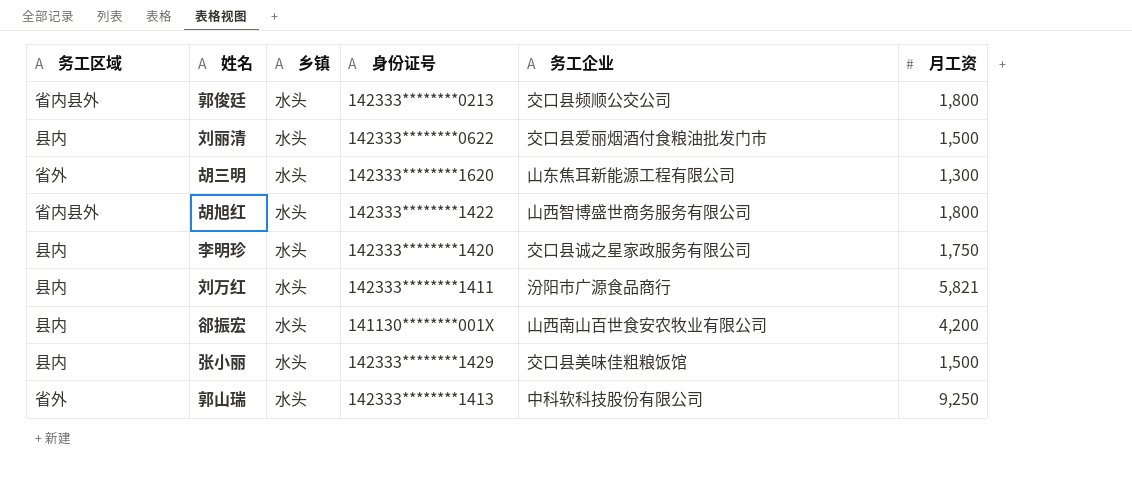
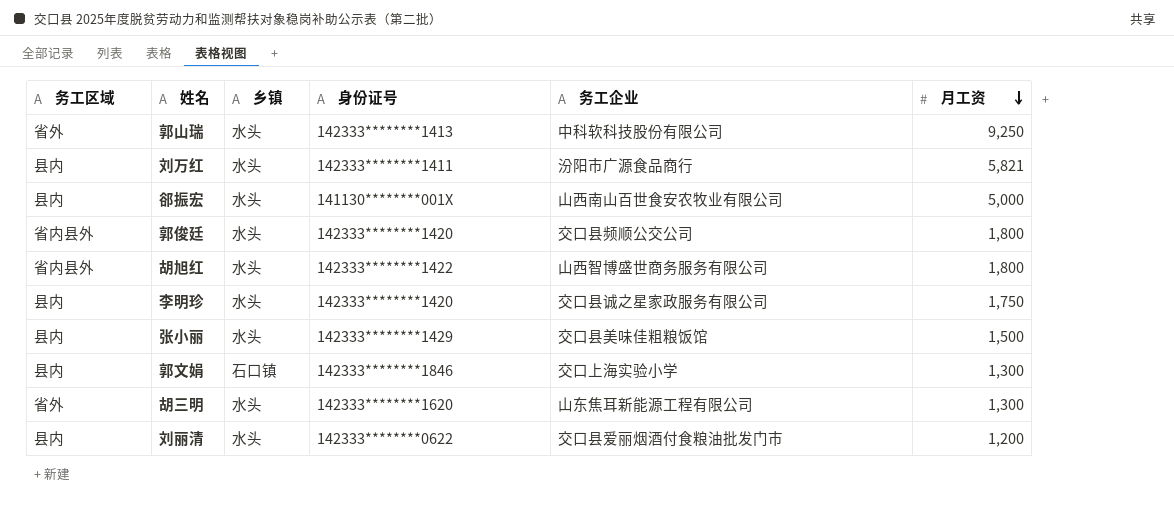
row order: none -> 月工资 descending
郤振宏 | 月工资: 4,200 -> 5,000
郭俊廷 | 身份证号: 142333********0213 -> 142333********1420
row 郭文娟: none -> 县内 | 石口镇 | 142333********1846 | 交口上海实验小学 | 1,300
刘丽清 | 月工资: 1,500 -> 1,200

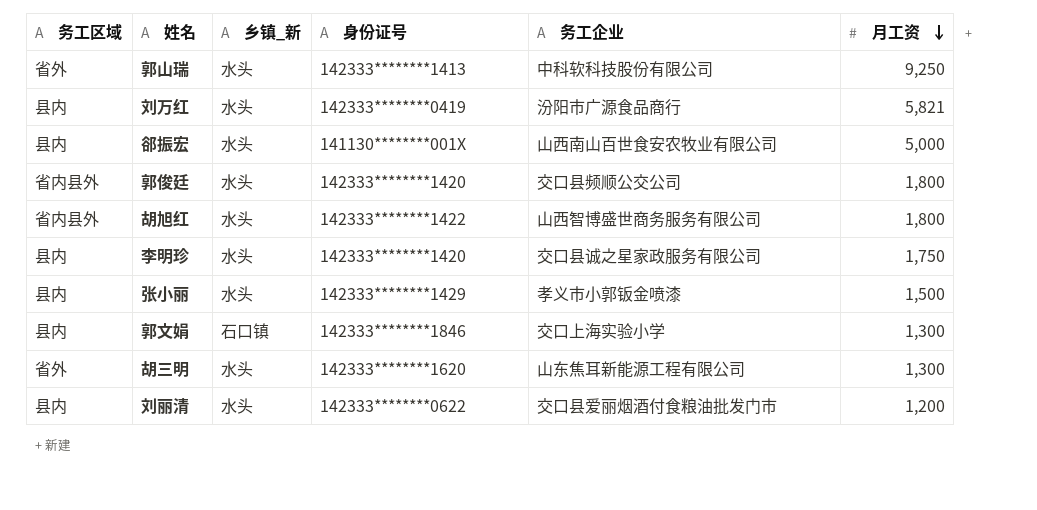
column name: 乡镇 -> 乡镇_新
刘万红 | 身份证号: 142333********1411 -> 142333********0419
张小丽 | 务工企业: 交口县美味佳粗粮饭馆 -> 孝义市小郭钣金喷漆

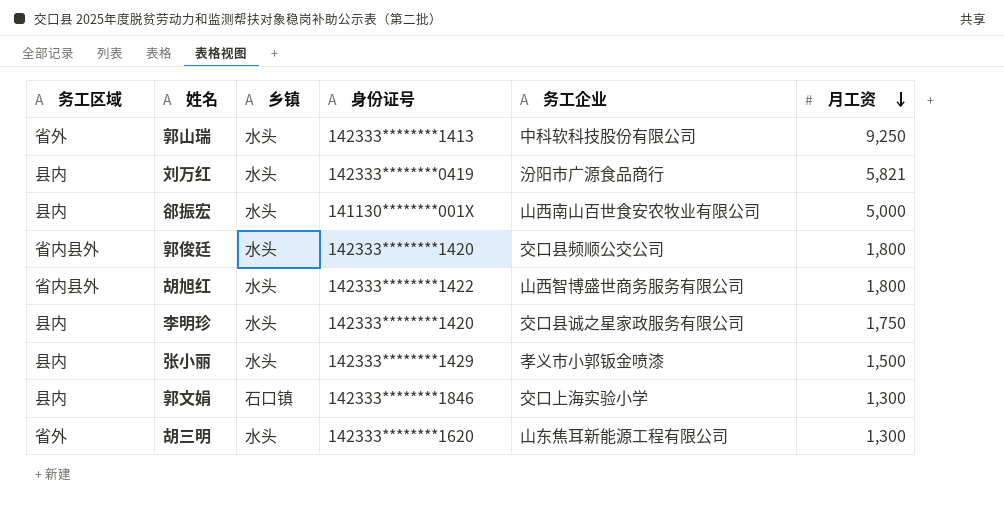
column name: 乡镇_新 -> 乡镇
row 刘丽清: 县内 | 水头 | 142333********0622 | 交口县爱丽烟酒付食粮油批发门市 | 1,200 -> none

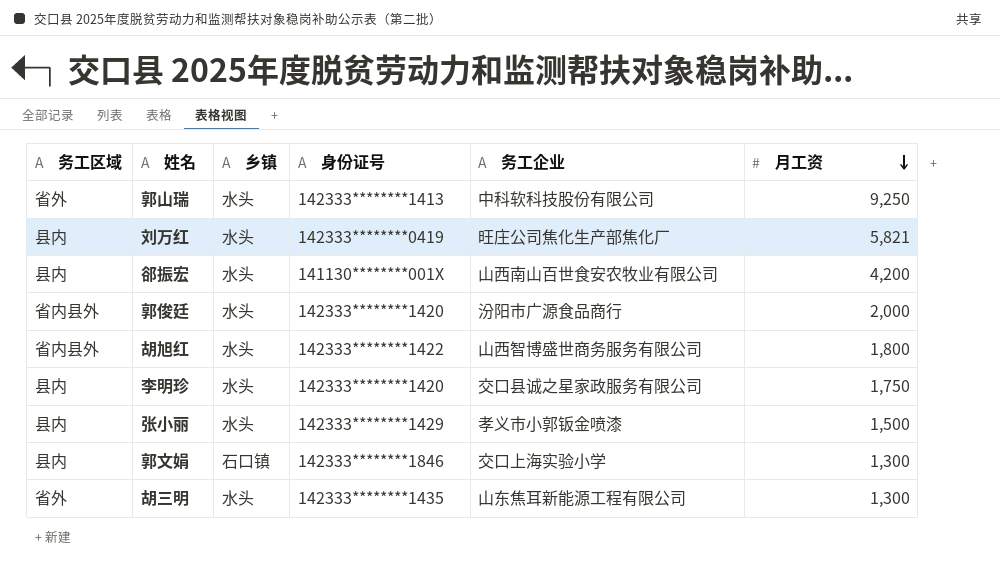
刘万红 | 务工企业: 汾阳市广源食品商行 -> 旺庄公司焦化生产部焦化厂
郤振宏 | 月工资: 5,000 -> 4,200
郭俊廷 | 务工企业: 交口县频顺公交公司 -> 汾阳市广源食品商行
郭俊廷 | 月工资: 1,800 -> 2,000
胡三明 | 身份证号: 142333********1620 -> 142333********1435

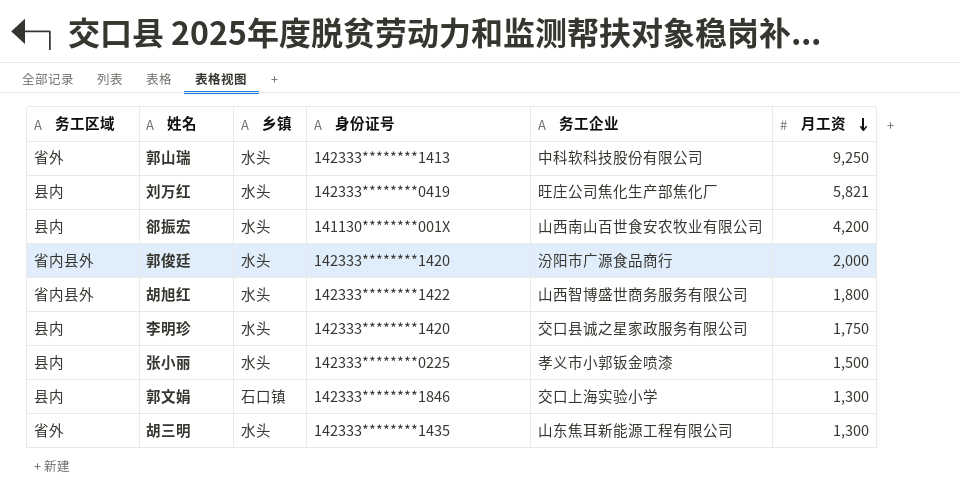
张小丽 | 身份证号: 142333********1429 -> 142333********0225

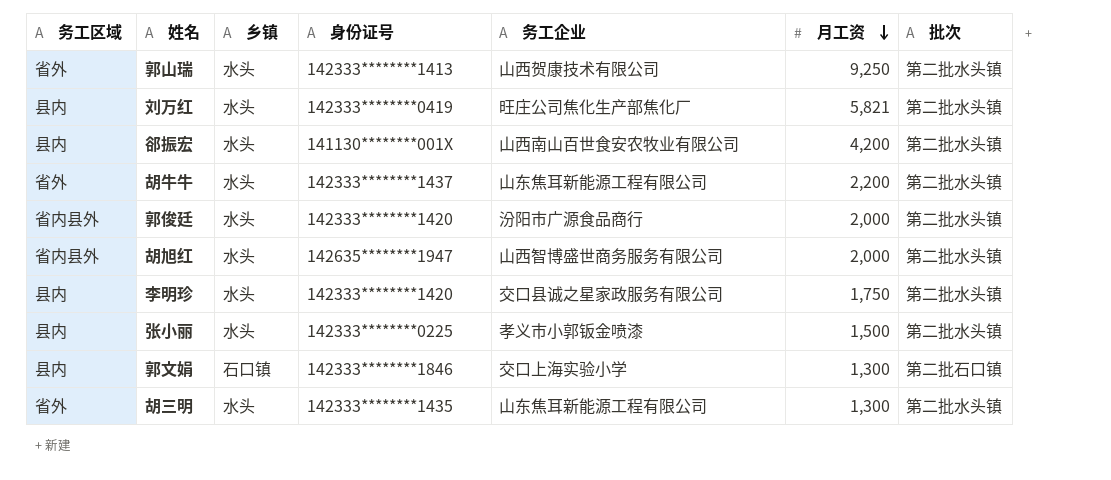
column 批次 | position: none -> 7
郭山瑞 | 务工企业: 中科软科技股份有限公司 -> 山西贺康技术有限公司
row 胡牛牛: none -> 省外 | 水头 | 142333********1437 | 山东焦耳新能源工程有限公司 | 2,200 | 第二批水头镇
胡旭红 | 身份证号: 142333********1422 -> 142635********1947
胡旭红 | 月工资: 1,800 -> 2,000

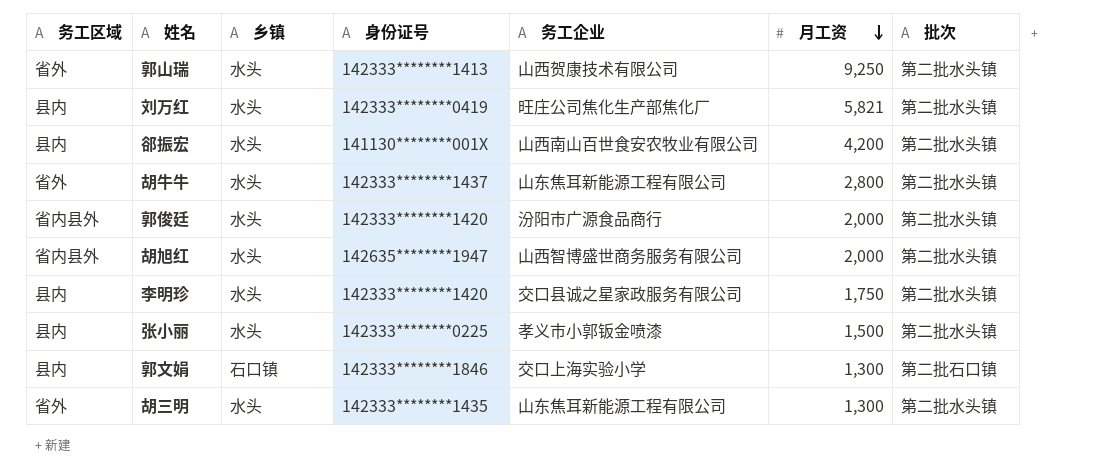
胡牛牛 | 月工资: 2,200 -> 2,800

